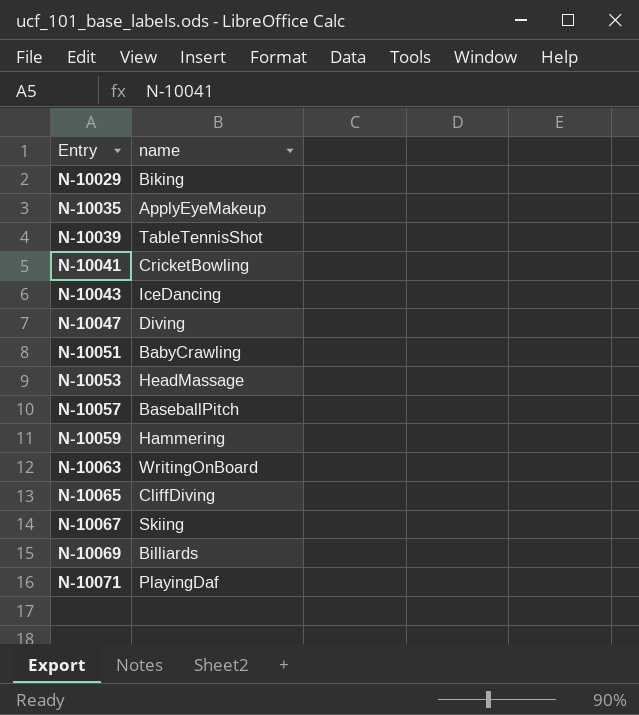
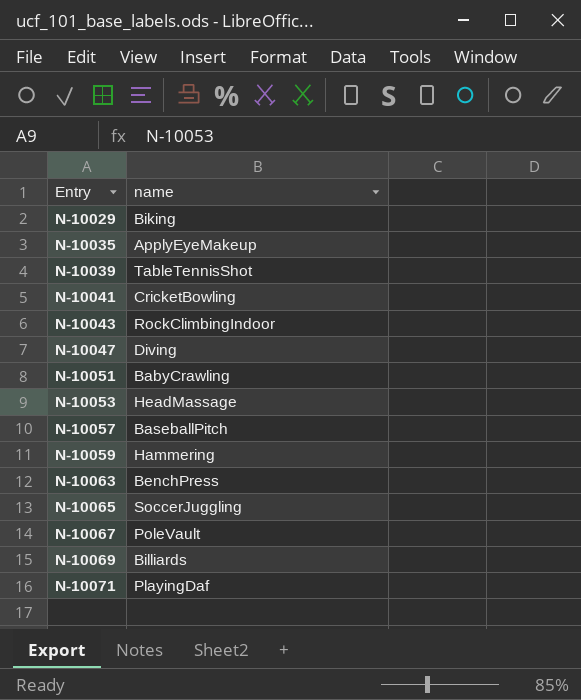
N-10043 | name: IceDancing -> RockClimbingIndoor
N-10063 | name: WritingOnBoard -> BenchPress
N-10065 | name: CliffDiving -> SoccerJuggling
N-10067 | name: Skiing -> PoleVault

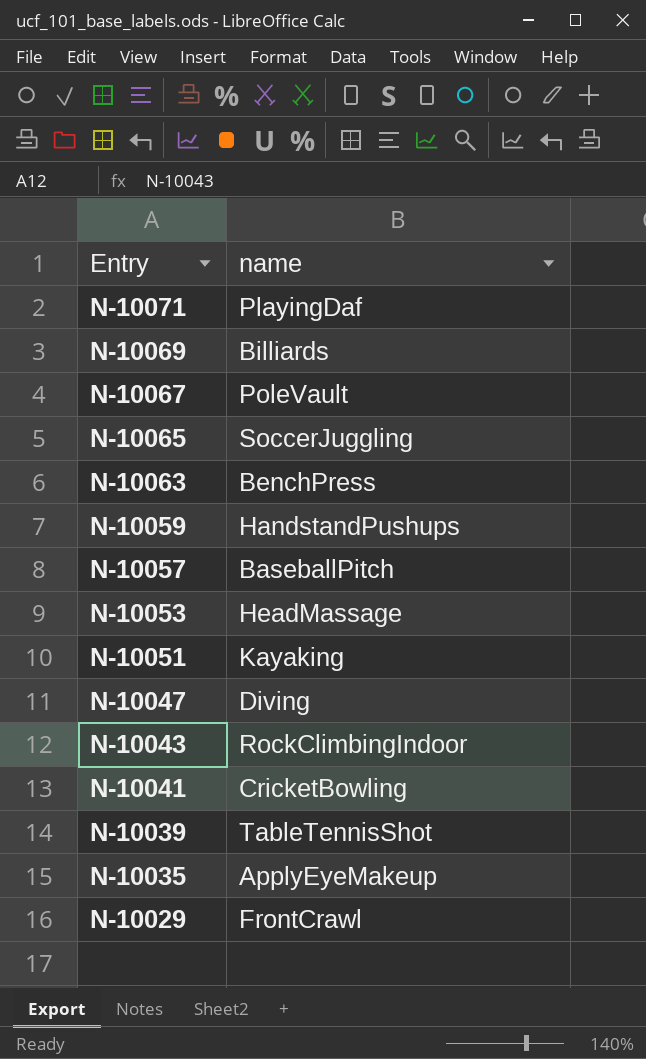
row order: Entry ascending -> Entry descending
N-10059 | name: Hammering -> HandstandPushups
N-10051 | name: BabyCrawling -> Kayaking
N-10029 | name: Biking -> FrontCrawl

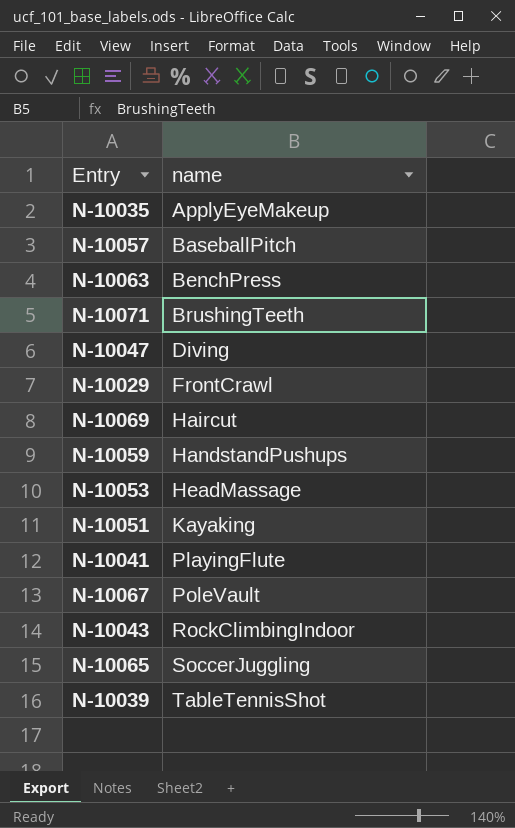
row order: Entry descending -> name ascending
N-10071 | name: PlayingDaf -> BrushingTeeth
N-10069 | name: Billiards -> Haircut
N-10041 | name: CricketBowling -> PlayingFlute

